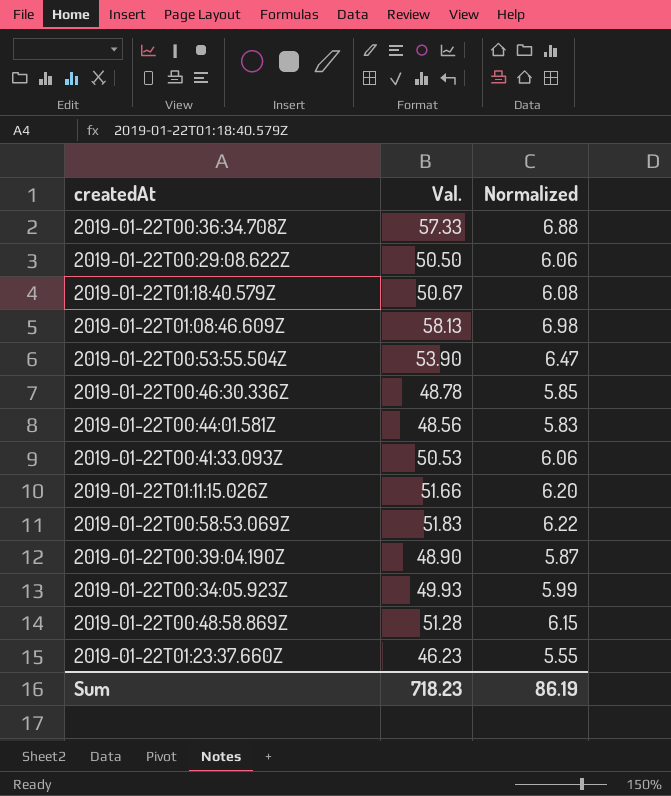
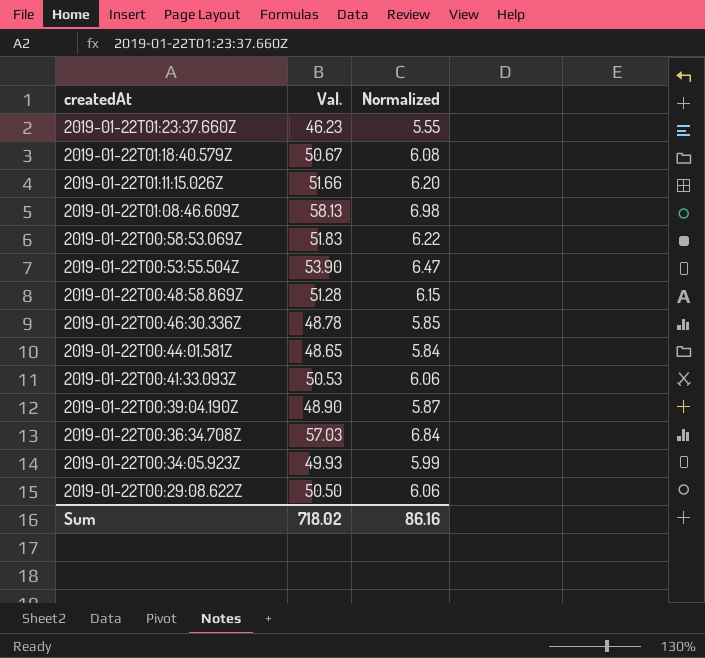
row order: none -> createdAt descending
2019-01-22T00:44:01.581Z | Val.: 48.56 -> 48.65
2019-01-22T00:44:01.581Z | Normalized: 5.83 -> 5.84
2019-01-22T00:36:34.708Z | Val.: 57.33 -> 57.03
2019-01-22T00:36:34.708Z | Normalized: 6.88 -> 6.84
Sum | Val.: 718.23 -> 718.02
Sum | Normalized: 86.19 -> 86.16

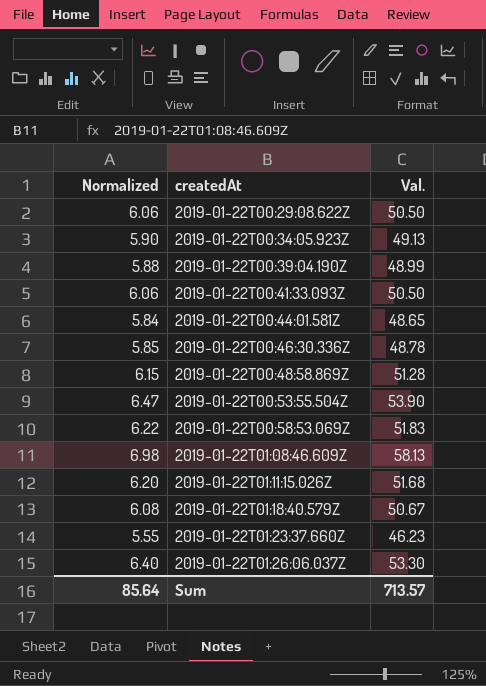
row order: createdAt descending -> createdAt ascending
column Normalized | position: 3 -> 1
row 2019-01-22T00:36:34.708Z: 57.03 | 6.84 -> none
2019-01-22T00:34:05.923Z | Normalized: 5.99 -> 5.90
2019-01-22T00:34:05.923Z | Val.: 49.93 -> 49.13
2019-01-22T00:39:04.190Z | Normalized: 5.87 -> 5.88
2019-01-22T00:39:04.190Z | Val.: 48.90 -> 48.99
2019-01-22T00:41:33.093Z | Val.: 50.53 -> 50.50
2019-01-22T01:11:15.026Z | Val.: 51.66 -> 51.68
row 2019-01-22T01:26:06.037Z: none -> 6.40 | 53.30
Sum | Normalized: 86.16 -> 85.64
Sum | Val.: 718.02 -> 713.57

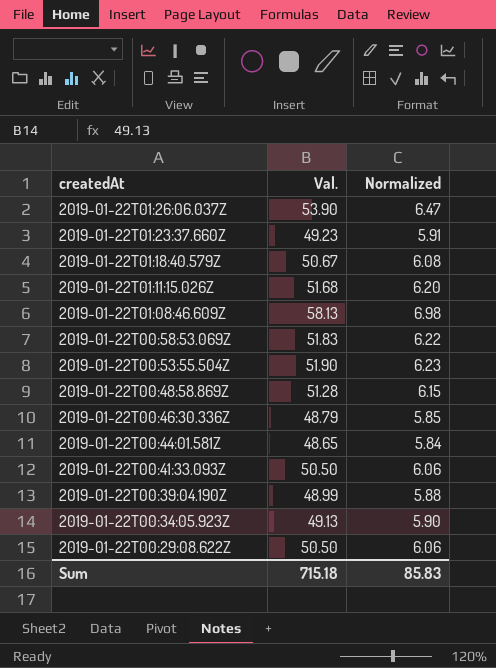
row order: createdAt ascending -> createdAt descending
column Normalized | position: 1 -> 3
2019-01-22T01:26:06.037Z | Val.: 53.30 -> 53.90
2019-01-22T01:26:06.037Z | Normalized: 6.40 -> 6.47
2019-01-22T01:23:37.660Z | Val.: 46.23 -> 49.23
2019-01-22T01:23:37.660Z | Normalized: 5.55 -> 5.91
2019-01-22T00:53:55.504Z | Val.: 53.90 -> 51.90
2019-01-22T00:53:55.504Z | Normalized: 6.47 -> 6.23
2019-01-22T00:46:30.336Z | Val.: 48.78 -> 48.79
Sum | Val.: 713.57 -> 715.18
Sum | Normalized: 85.64 -> 85.83

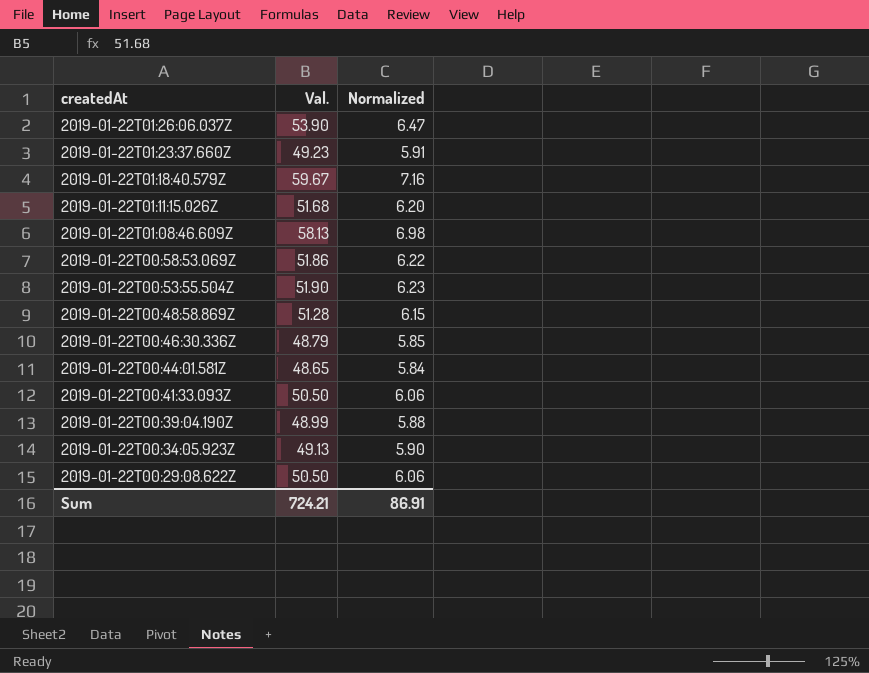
2019-01-22T01:18:40.579Z | Val.: 50.67 -> 59.67
2019-01-22T01:18:40.579Z | Normalized: 6.08 -> 7.16
2019-01-22T00:58:53.069Z | Val.: 51.83 -> 51.86
Sum | Val.: 715.18 -> 724.21
Sum | Normalized: 85.83 -> 86.91

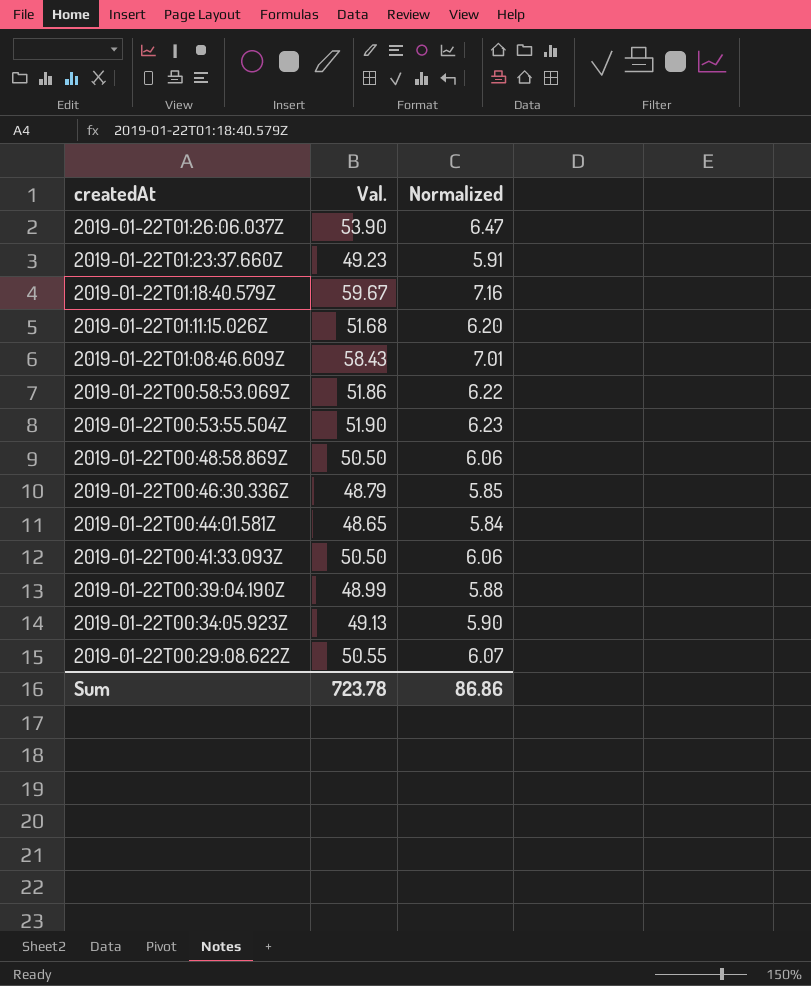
2019-01-22T01:08:46.609Z | Val.: 58.13 -> 58.43
2019-01-22T01:08:46.609Z | Normalized: 6.98 -> 7.01
2019-01-22T00:48:58.869Z | Val.: 51.28 -> 50.50
2019-01-22T00:48:58.869Z | Normalized: 6.15 -> 6.06
2019-01-22T00:29:08.622Z | Val.: 50.50 -> 50.55
2019-01-22T00:29:08.622Z | Normalized: 6.06 -> 6.07
Sum | Val.: 724.21 -> 723.78
Sum | Normalized: 86.91 -> 86.86

